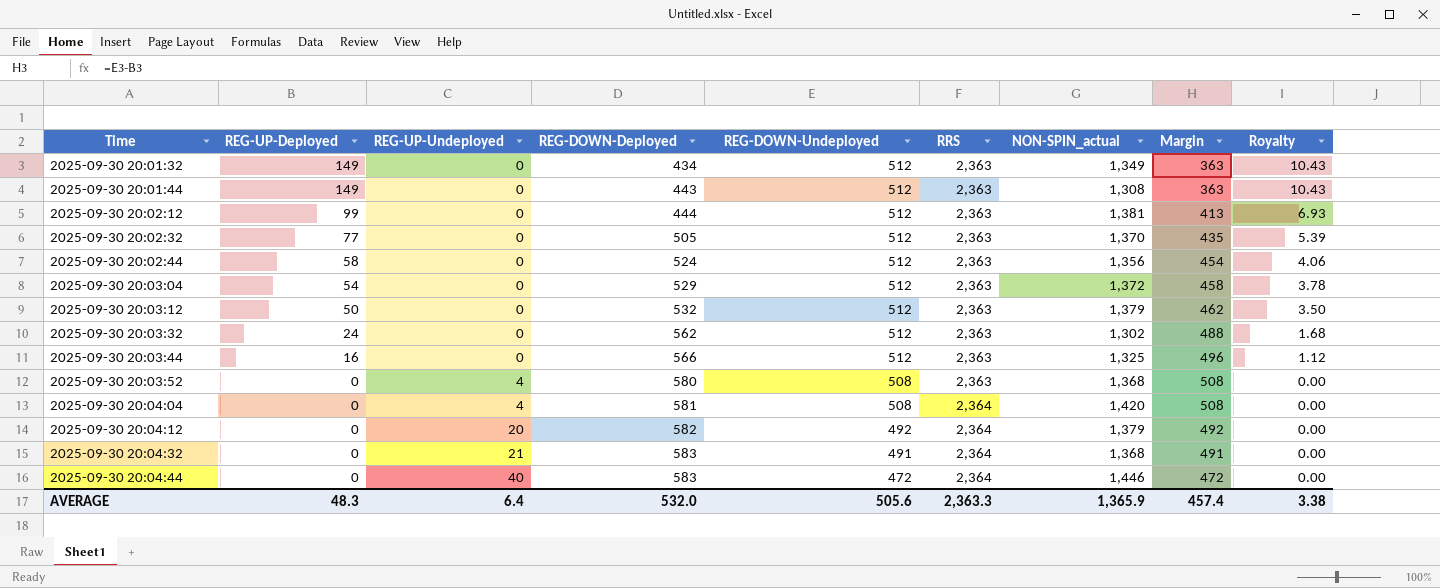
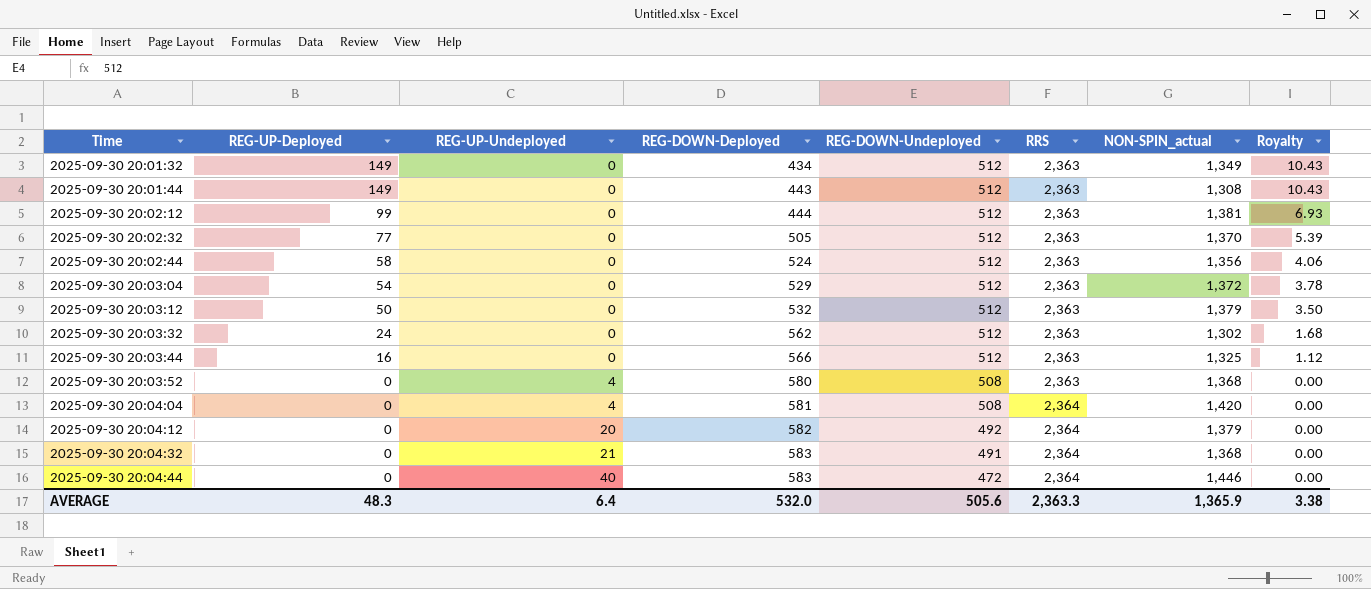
column Margin | formula: [REG-DOWN-Undeployed] - [REG-UP-Deployed] -> none

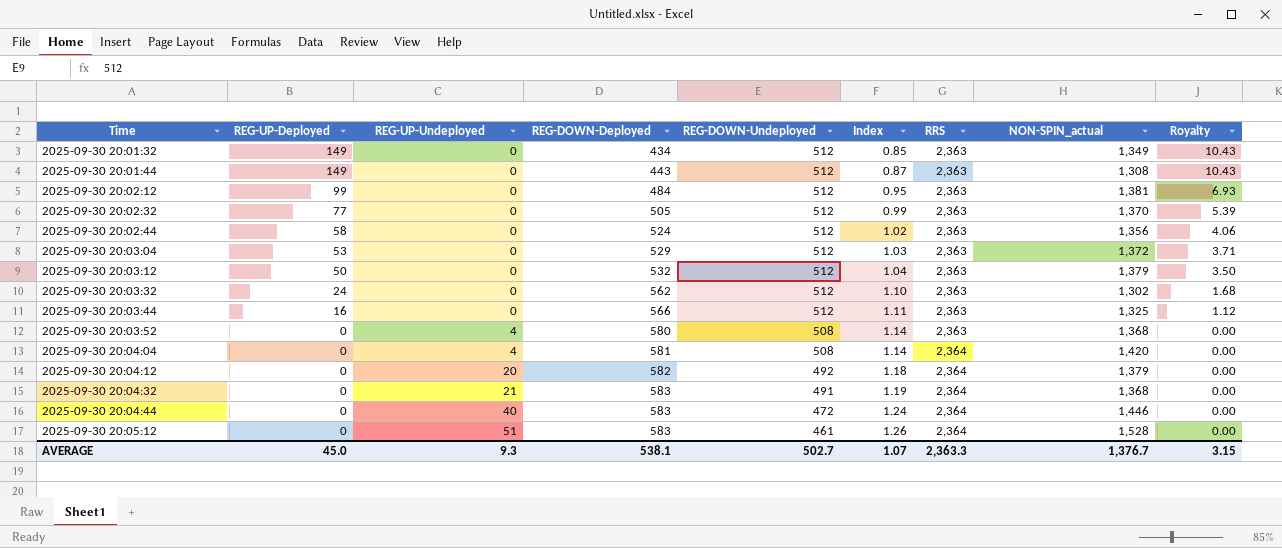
column Index | formula: none -> [REG-DOWN-Deployed] / [REG-DOWN-Undeployed]
2025-09-30 20:02:12 | REG-DOWN-Deployed: 444 -> 484
2025-09-30 20:03:04 | REG-UP-Deployed: 54 -> 53
2025-09-30 20:03:04 | Royalty: 3.78 -> 3.71
row 2025-09-30 20:05:12: none -> 0 | 51 | 583 | 461 | 1.26 | 2,364 | 1,528 | 0.00
AVERAGE | REG-UP-Deployed: 48.3 -> 45.0
AVERAGE | REG-UP-Undeployed: 6.4 -> 9.3
AVERAGE | REG-DOWN-Deployed: 532.0 -> 538.1
AVERAGE | REG-DOWN-Undeployed: 505.6 -> 502.7
AVERAGE | NON-SPIN_actual: 1,365.9 -> 1,376.7
AVERAGE | Royalty: 3.38 -> 3.15

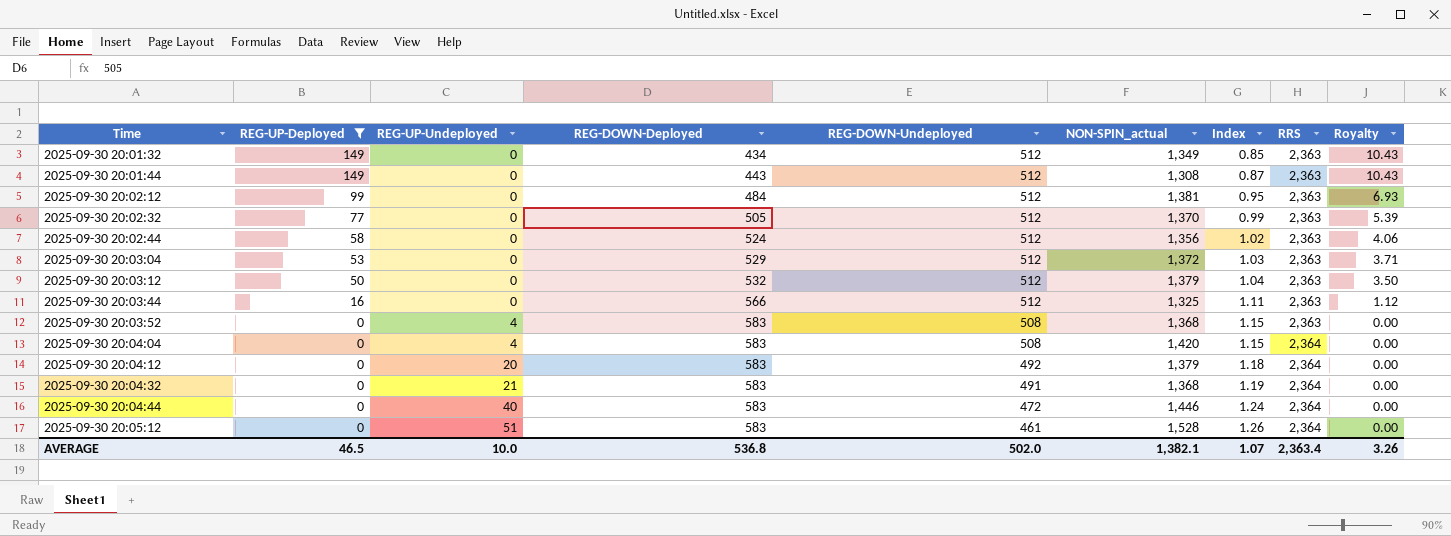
filter: none -> REG-UP-Deployed != 24
column NON-SPIN_actual | position: 8 -> 6
2025-09-30 20:03:52 | REG-DOWN-Deployed: 580 -> 583
2025-09-30 20:03:52 | Index: 1.14 -> 1.15
2025-09-30 20:04:04 | REG-DOWN-Deployed: 581 -> 583
2025-09-30 20:04:04 | Index: 1.14 -> 1.15
2025-09-30 20:04:12 | REG-DOWN-Deployed: 582 -> 583
AVERAGE | REG-UP-Deployed: 45.0 -> 46.5
AVERAGE | REG-UP-Undeployed: 9.3 -> 10.0
AVERAGE | REG-DOWN-Deployed: 538.1 -> 536.8
AVERAGE | REG-DOWN-Undeployed: 502.7 -> 502.0
AVERAGE | NON-SPIN_actual: 1,376.7 -> 1,382.1
AVERAGE | RRS: 2,363.3 -> 2,363.4
AVERAGE | Royalty: 3.15 -> 3.26

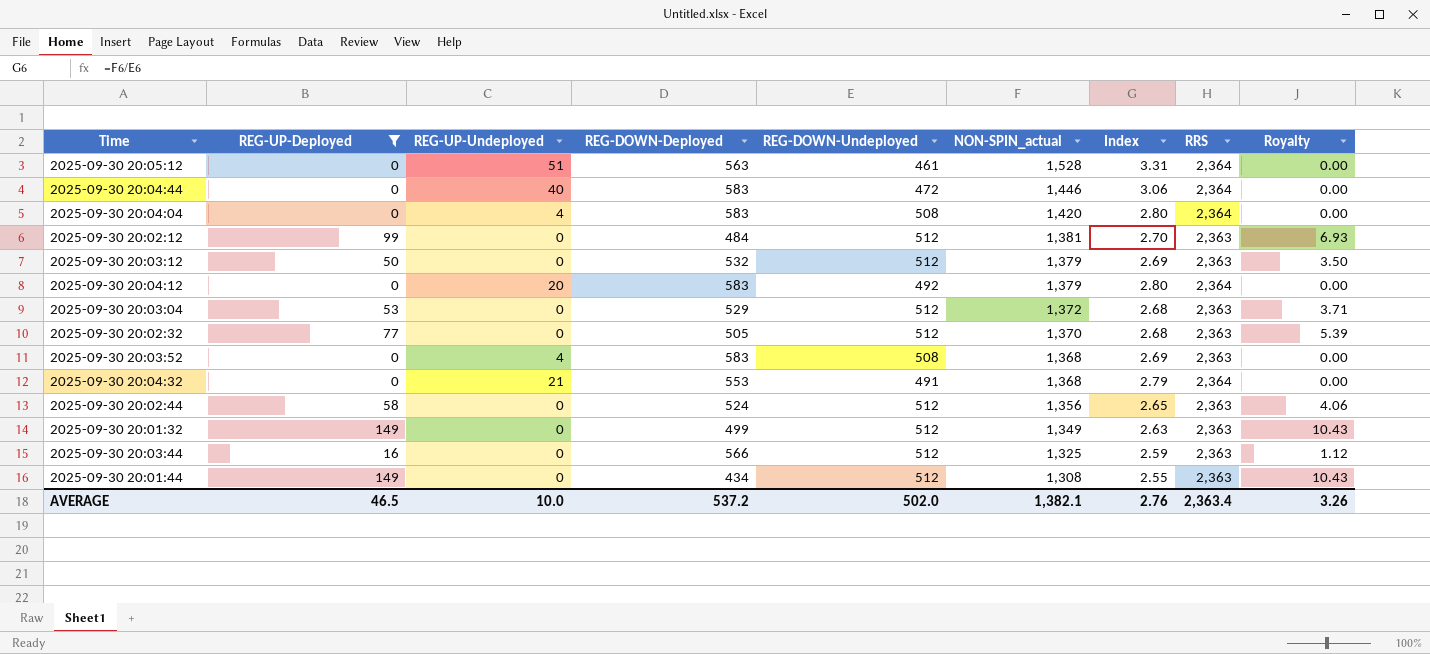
row order: Time ascending -> NON-SPIN_actual descending
column Index | formula: [REG-DOWN-Deployed] / [REG-DOWN-Undeployed] -> [NON-SPIN_actual] / [REG-DOWN-Undeployed]
2025-09-30 20:05:12 | REG-DOWN-Deployed: 583 -> 563
2025-09-30 20:04:32 | REG-DOWN-Deployed: 583 -> 553
2025-09-30 20:01:32 | REG-DOWN-Deployed: 434 -> 499
2025-09-30 20:01:44 | REG-DOWN-Deployed: 443 -> 434
AVERAGE | REG-DOWN-Deployed: 536.8 -> 537.2
AVERAGE | Index: 1.07 -> 2.76

